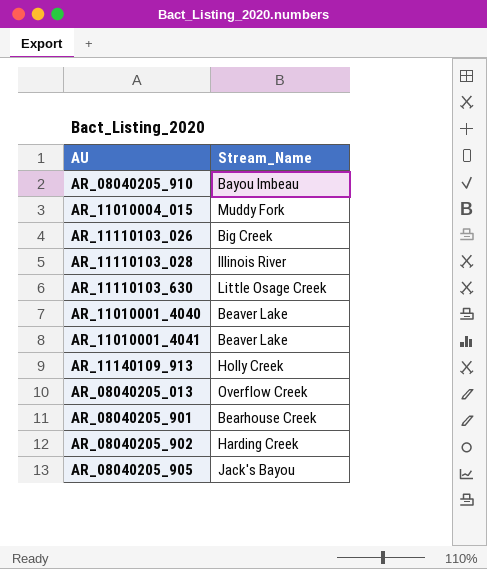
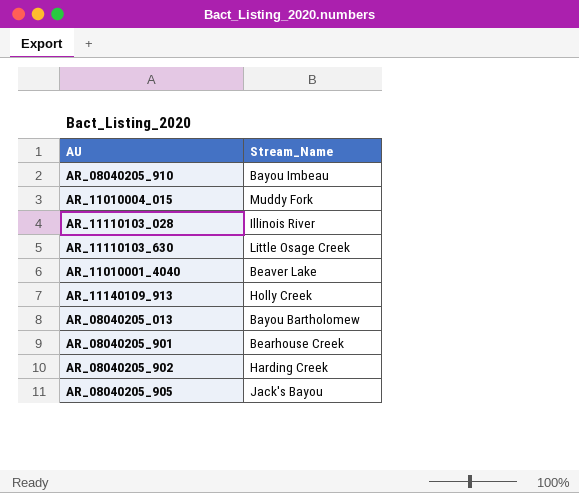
row AR_11110103_026: Big Creek -> none
row AR_11010001_4041: Beaver Lake -> none
AR_08040205_013 | Stream_Name: Overflow Creek -> Bayou Bartholomew

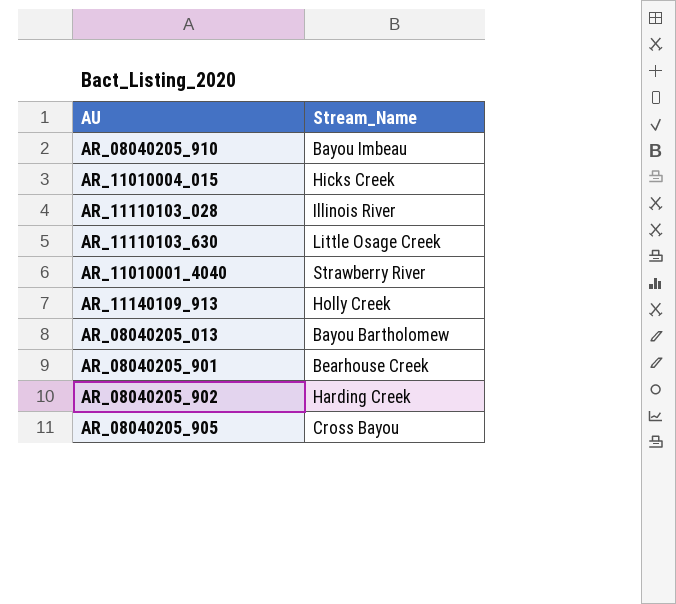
AR_11010004_015 | Stream_Name: Muddy Fork -> Hicks Creek
AR_11010001_4040 | Stream_Name: Beaver Lake -> Strawberry River
AR_08040205_905 | Stream_Name: Jack's Bayou -> Cross Bayou

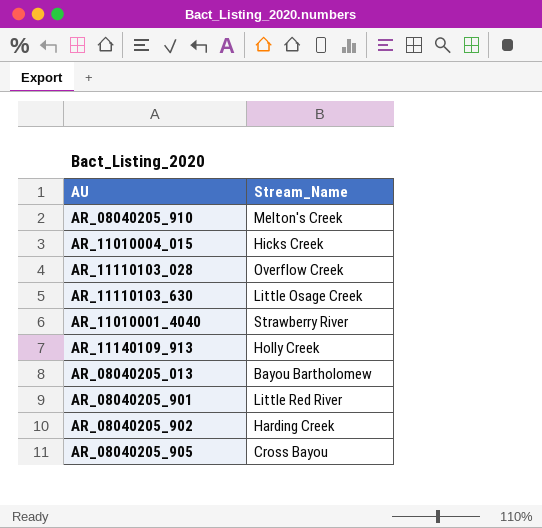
AR_08040205_910 | Stream_Name: Bayou Imbeau -> Melton's Creek
AR_11110103_028 | Stream_Name: Illinois River -> Overflow Creek
AR_08040205_901 | Stream_Name: Bearhouse Creek -> Little Red River

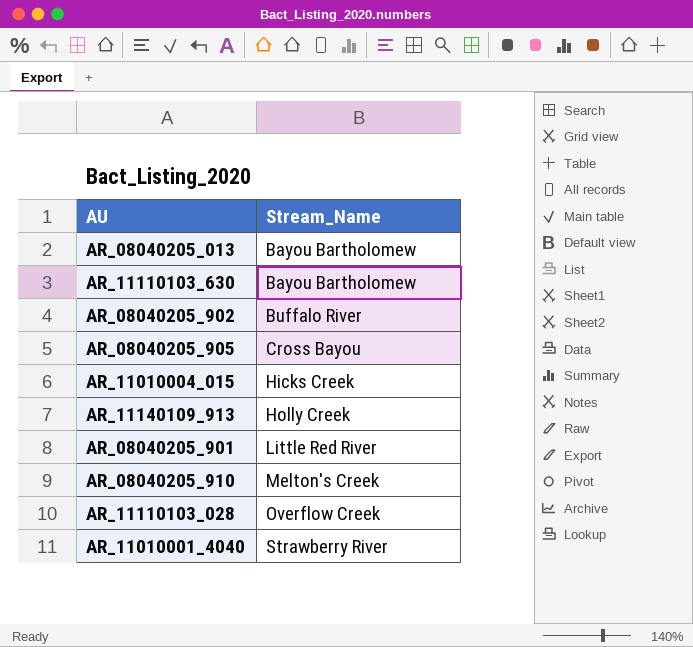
row order: none -> Stream_Name ascending
AR_11110103_630 | Stream_Name: Little Osage Creek -> Bayou Bartholomew
AR_08040205_902 | Stream_Name: Harding Creek -> Buffalo River

